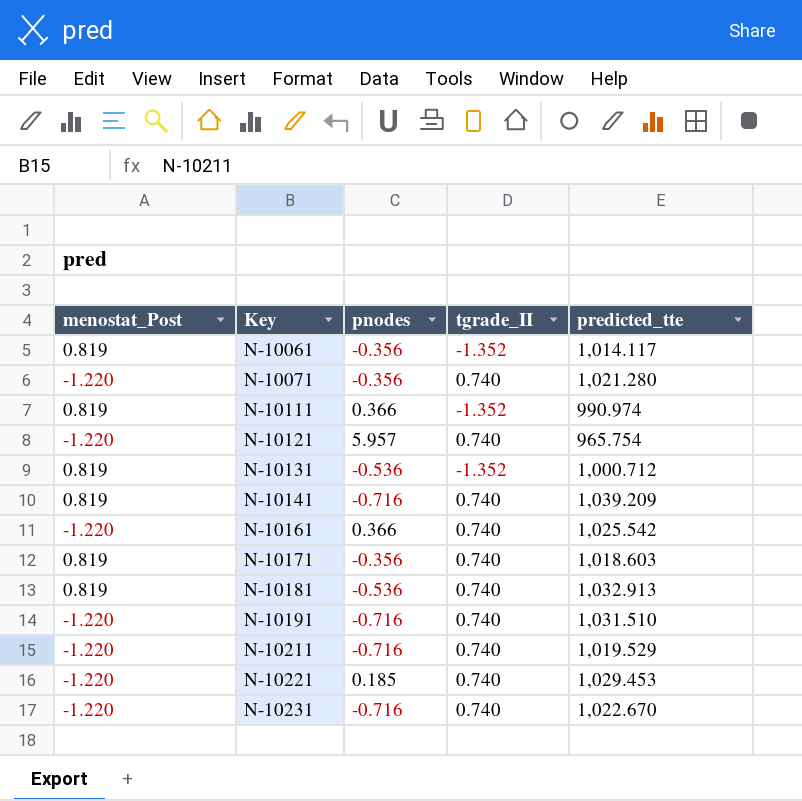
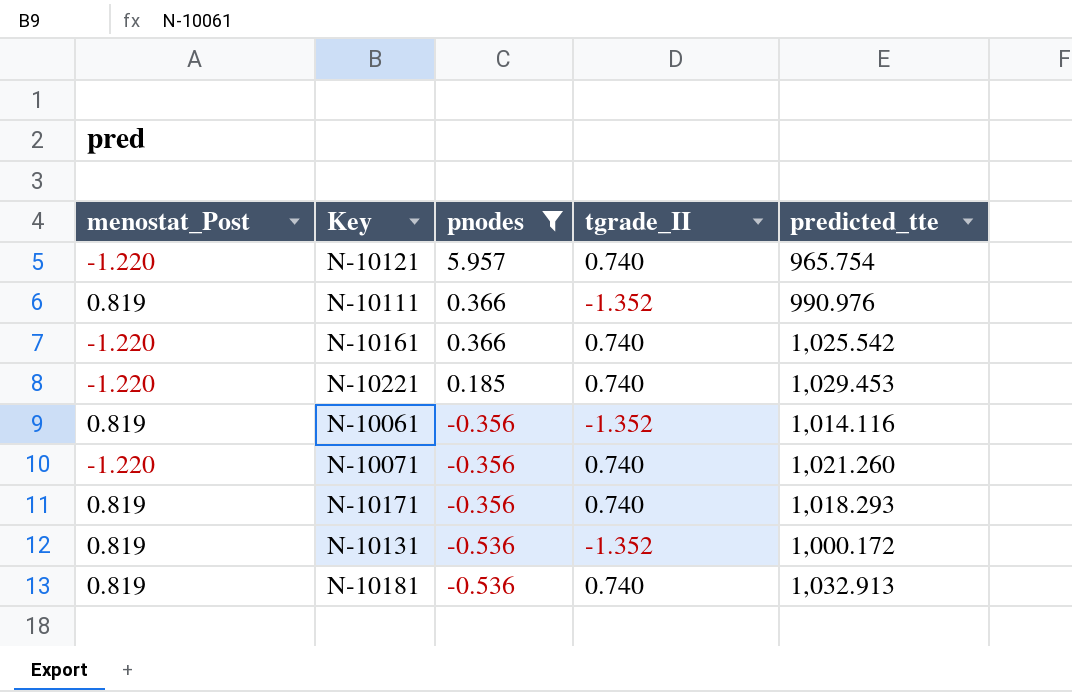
filter: none -> pnodes != -0.716
row order: Key ascending -> pnodes descending
N-10111 | predicted_tte: 990.974 -> 990.976
N-10061 | predicted_tte: 1,014.117 -> 1,014.116
N-10071 | predicted_tte: 1,021.280 -> 1,021.260
N-10171 | predicted_tte: 1,018.603 -> 1,018.293
N-10131 | predicted_tte: 1,000.712 -> 1,000.172

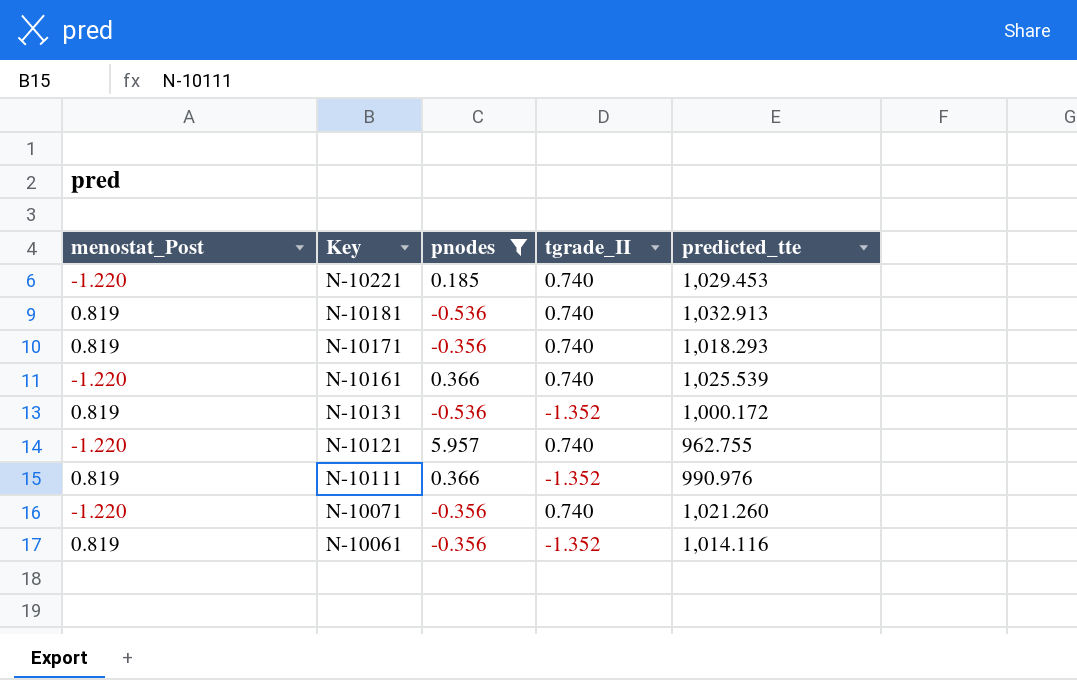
row order: pnodes descending -> Key descending
N-10161 | predicted_tte: 1,025.542 -> 1,025.539
N-10121 | predicted_tte: 965.754 -> 962.755

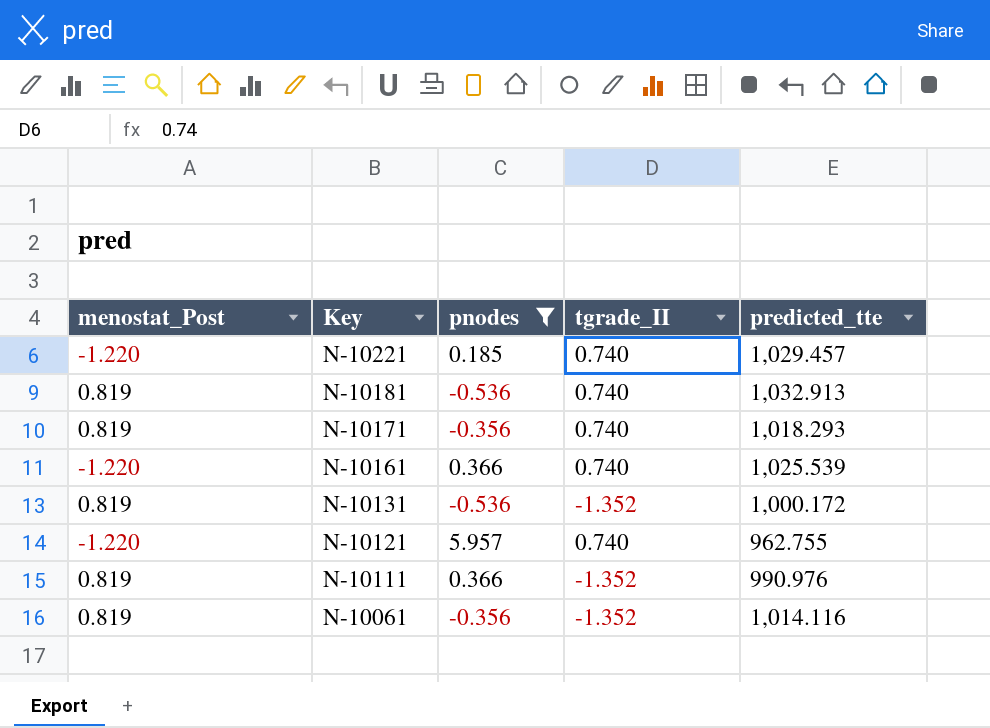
row N-10071: -1.220 | -0.356 | 0.740 | 1,021.260 -> none
N-10221 | predicted_tte: 1,029.453 -> 1,029.457

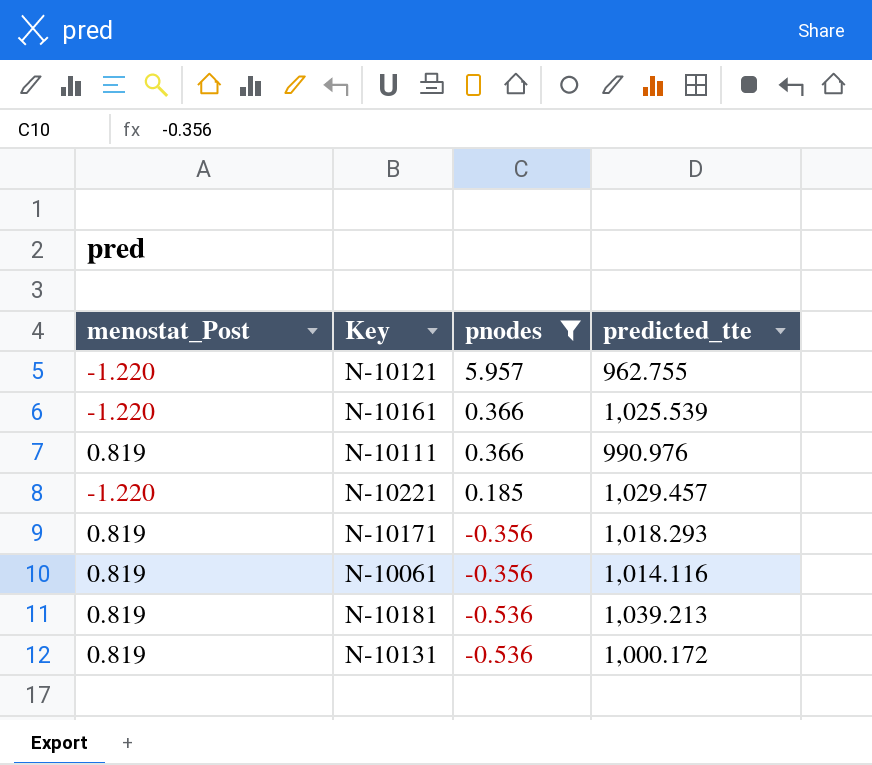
row order: Key descending -> pnodes descending
column tgrade_II | position: 4 -> none
N-10181 | predicted_tte: 1,032.913 -> 1,039.213

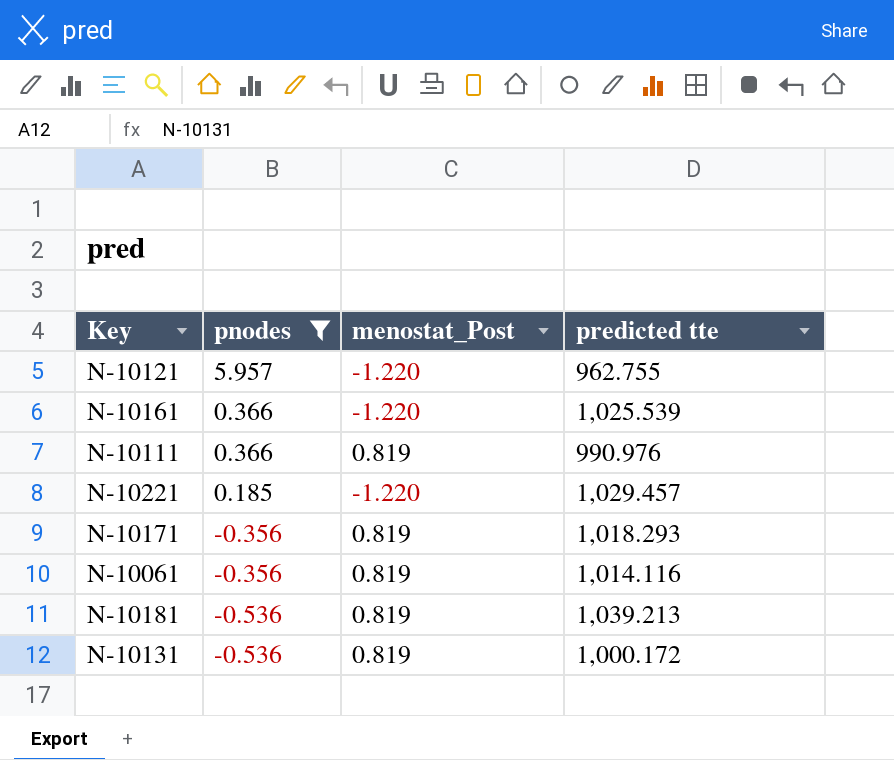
column menostat_Post | position: 1 -> 3
column name: predicted_tte -> predicted tte

